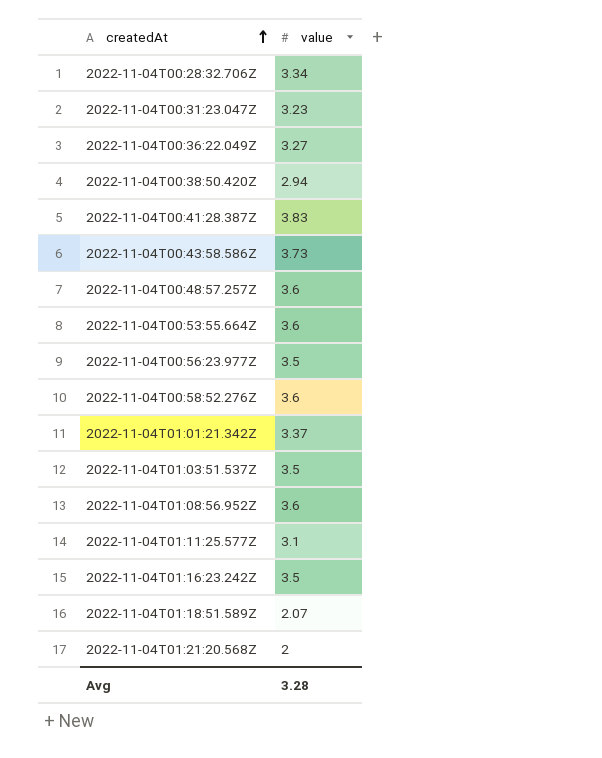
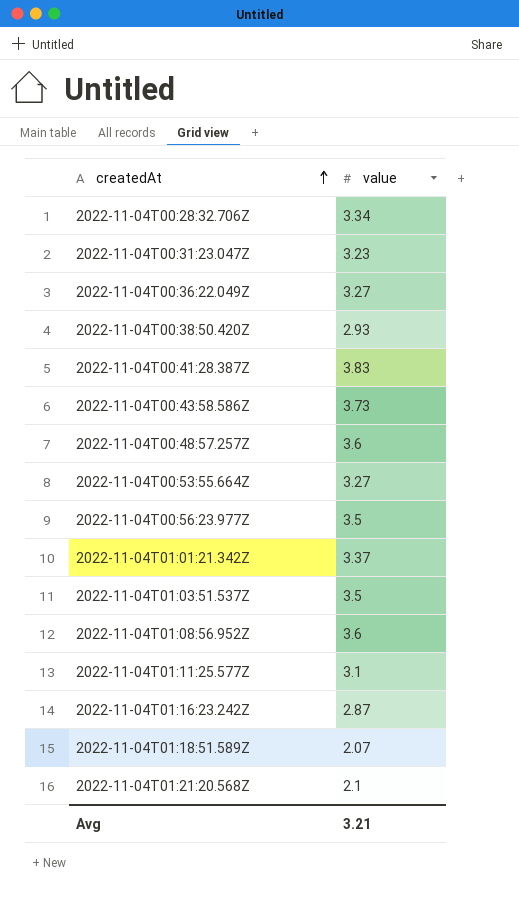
row 2022-11-04T00:58:52.276Z: 3.6 -> none
2022-11-04T00:38:50.420Z | value: 2.94 -> 2.93
2022-11-04T00:53:55.664Z | value: 3.6 -> 3.27
2022-11-04T01:16:23.242Z | value: 3.5 -> 2.87
2022-11-04T01:21:20.568Z | value: 2 -> 2.1
Avg | value: 3.28 -> 3.21

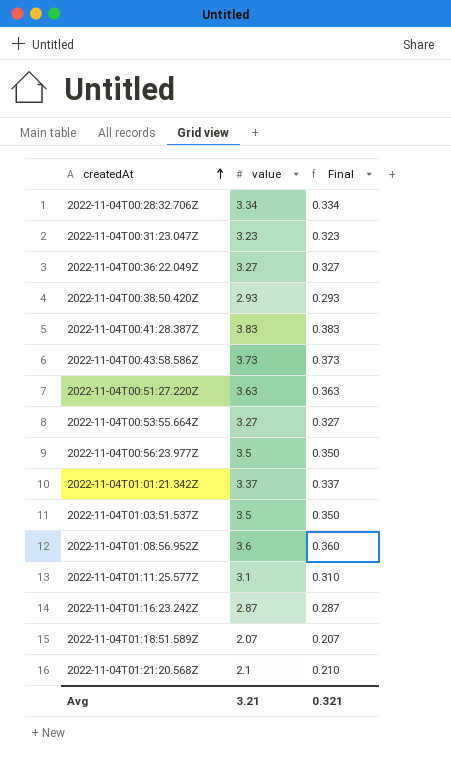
column Final | formula: none -> [value] * 0.1
row 2022-11-04T00:48:57.257Z: 3.6 -> none
row 2022-11-04T00:51:27.220Z: none -> 3.63 | 0.363

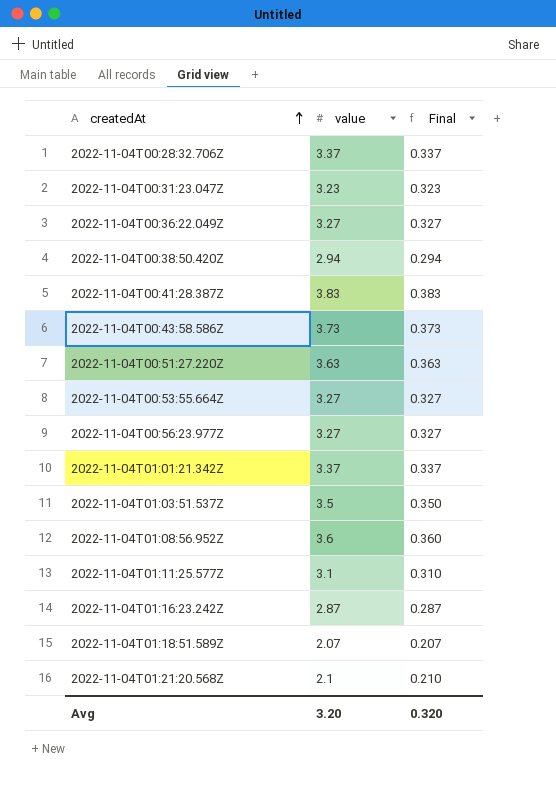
2022-11-04T00:28:32.706Z | value: 3.34 -> 3.37
2022-11-04T00:28:32.706Z | Final: 0.334 -> 0.337
2022-11-04T00:38:50.420Z | value: 2.93 -> 2.94
2022-11-04T00:38:50.420Z | Final: 0.293 -> 0.294
2022-11-04T00:56:23.977Z | value: 3.5 -> 3.27
2022-11-04T00:56:23.977Z | Final: 0.350 -> 0.327
Avg | value: 3.21 -> 3.20
Avg | Final: 0.321 -> 0.320

